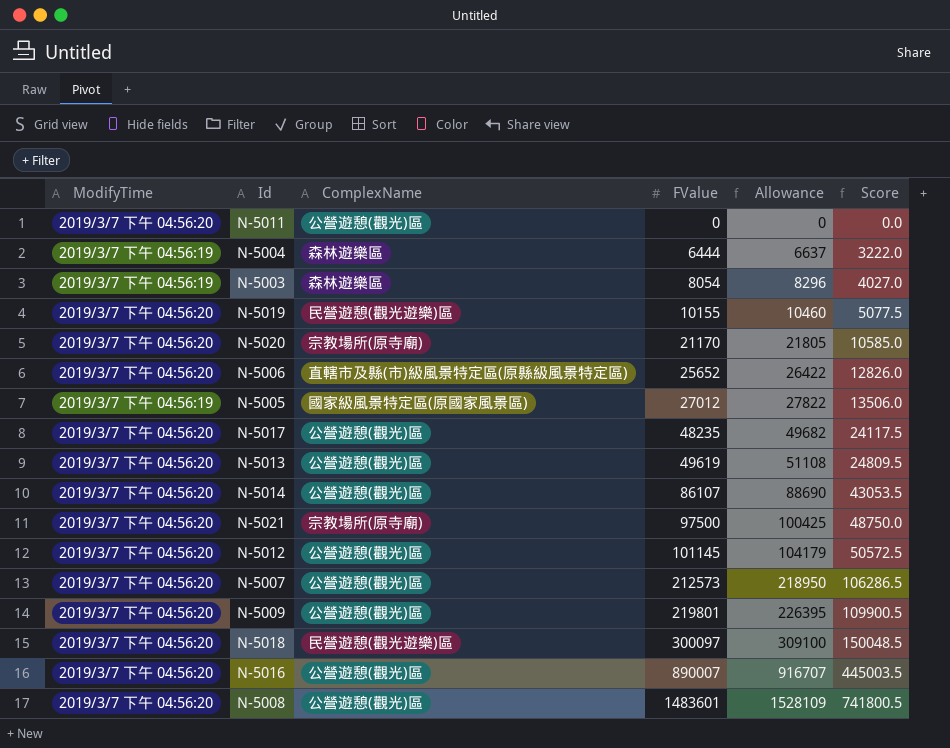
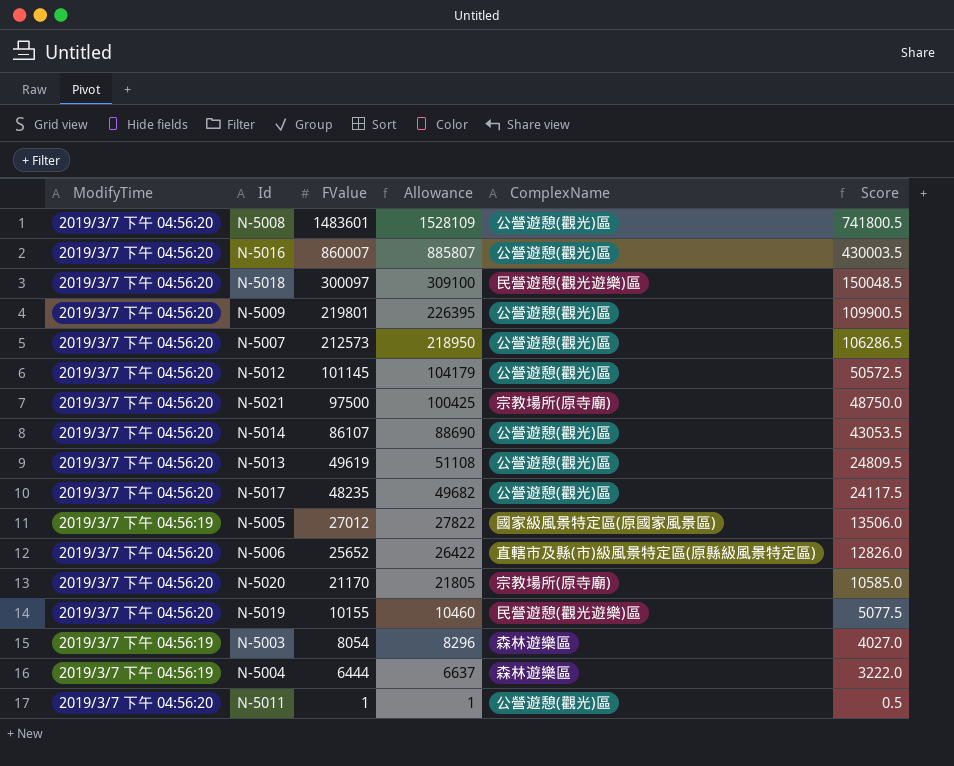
row order: FValue ascending -> FValue descending
column ComplexName | position: 3 -> 5
N-5016 | FValue: 890007 -> 860007
N-5016 | Allowance: 916707 -> 885807
N-5016 | Score: 445003.5 -> 430003.5
N-5011 | FValue: 0 -> 1
N-5011 | Allowance: 0 -> 1
N-5011 | Score: 0.0 -> 0.5

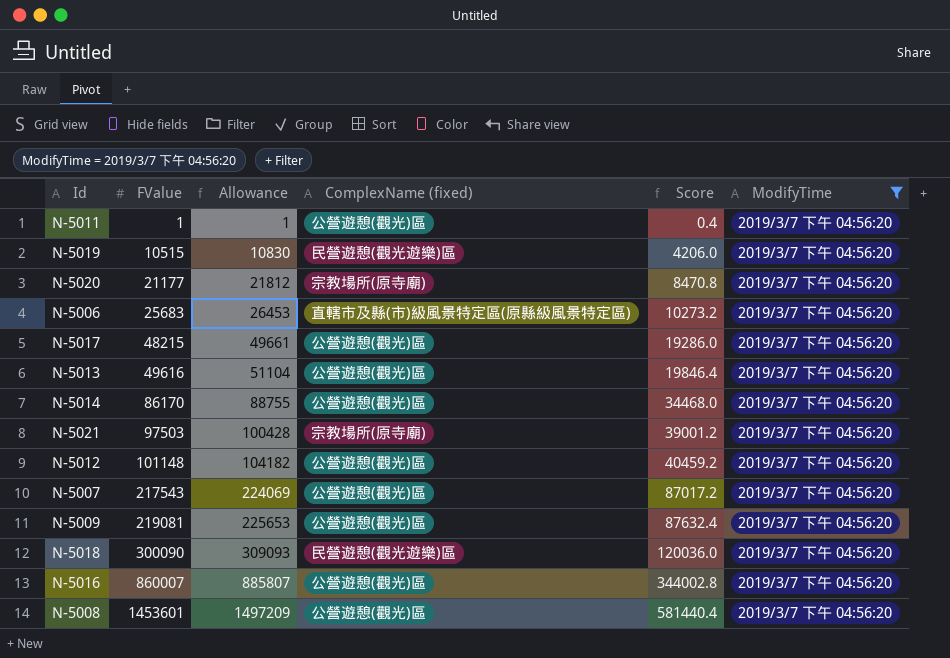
filter: none -> ModifyTime = 2019/3/7 下午 04:56:20
row order: FValue descending -> FValue ascending
column name: ComplexName -> ComplexName (fixed)
column Score | formula: [FValue] * 0.5 -> [FValue] * 0.4
column ModifyTime | position: 1 -> 6
N-5019 | FValue: 10155 -> 10515
N-5019 | Allowance: 10460 -> 10830
N-5020 | FValue: 21170 -> 21177
N-5020 | Allowance: 21805 -> 21812
N-5006 | FValue: 25652 -> 25683
N-5006 | Allowance: 26422 -> 26453
N-5017 | FValue: 48235 -> 48215
N-5017 | Allowance: 49682 -> 49661
N-5013 | FValue: 49619 -> 49616
N-5013 | Allowance: 51108 -> 51104
N-5014 | FValue: 86107 -> 86170
N-5014 | Allowance: 88690 -> 88755
N-5021 | FValue: 97500 -> 97503
N-5021 | Allowance: 100425 -> 100428
N-5012 | FValue: 101145 -> 101148
N-5012 | Allowance: 104179 -> 104182
N-5007 | FValue: 212573 -> 217543
N-5007 | Allowance: 218950 -> 224069
N-5009 | FValue: 219801 -> 219081
N-5009 | Allowance: 226395 -> 225653
N-5018 | FValue: 300097 -> 300090
N-5018 | Allowance: 309100 -> 309093
N-5008 | FValue: 1483601 -> 1453601
N-5008 | Allowance: 1528109 -> 1497209

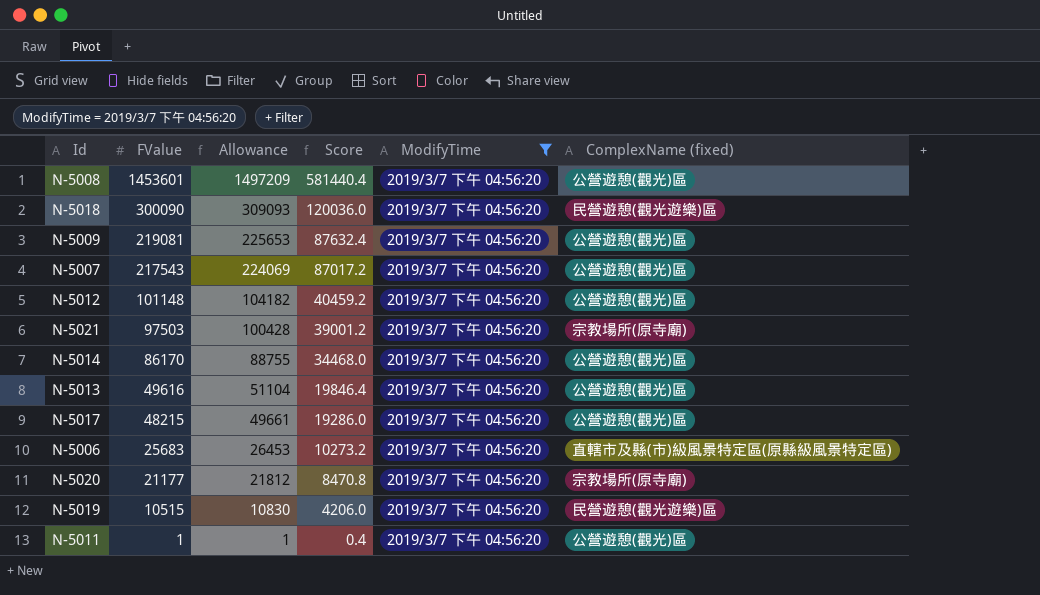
row order: FValue ascending -> FValue descending
column ComplexName (fixed) | position: 4 -> 6
row N-5016: 860007 | 885807 | 公營遊憩(觀光)區 | 344002.8 | 2019/3/7 下午 04:56:20 -> none

